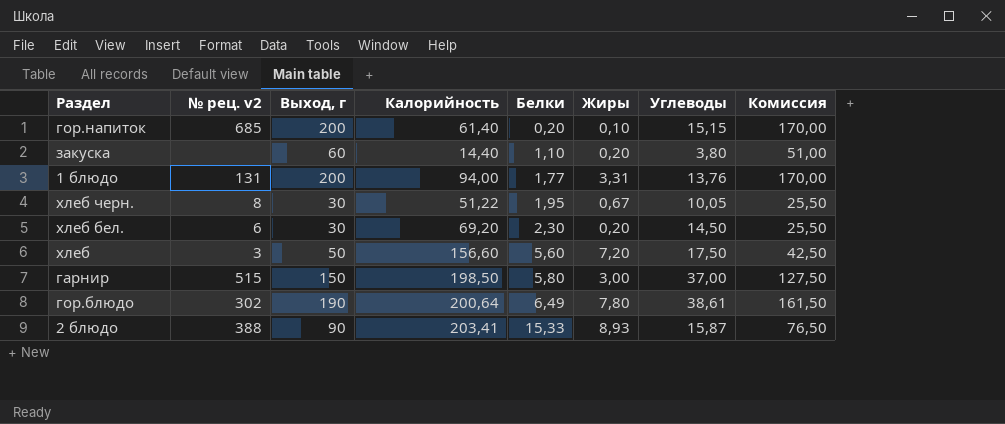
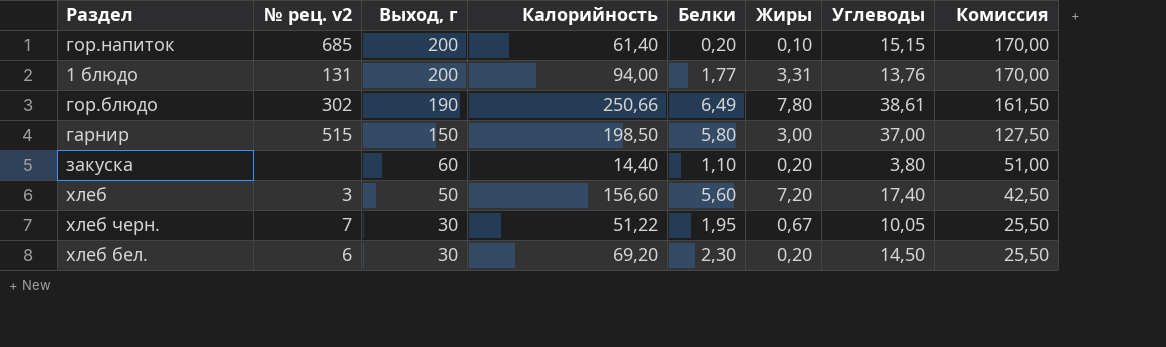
row order: Белки ascending -> Выход, г descending
row 2 блюдо: 388 | 90 | 203,41 | 15,33 | 8,93 | 15,87 | 76,50 -> none
гор.блюдо | Калорийность: 200,64 -> 250,66
хлеб | Углеводы: 17,50 -> 17,40
хлеб черн. | № рец. v2: 8 -> 7

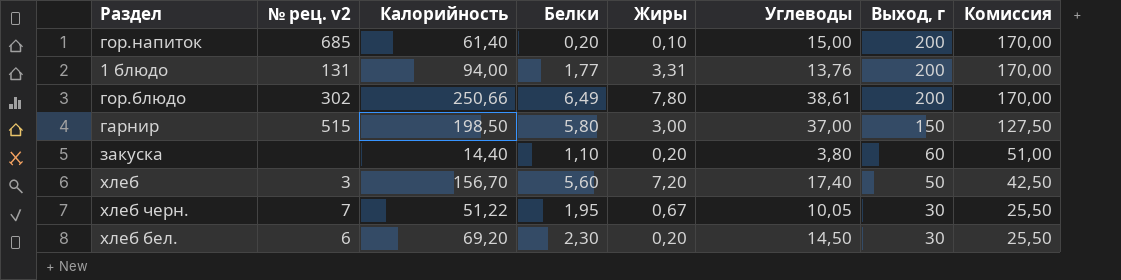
column Выход, г | position: 3 -> 7
гор.напиток | Углеводы: 15,15 -> 15,00
гор.блюдо | Выход, г: 190 -> 200
гор.блюдо | Комиссия: 161,50 -> 170,00
хлеб | Калорийность: 156,60 -> 156,70

